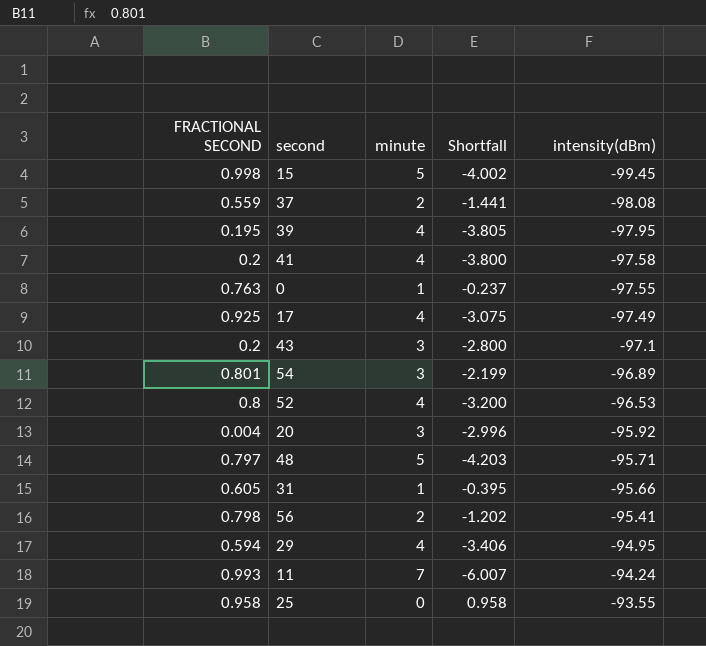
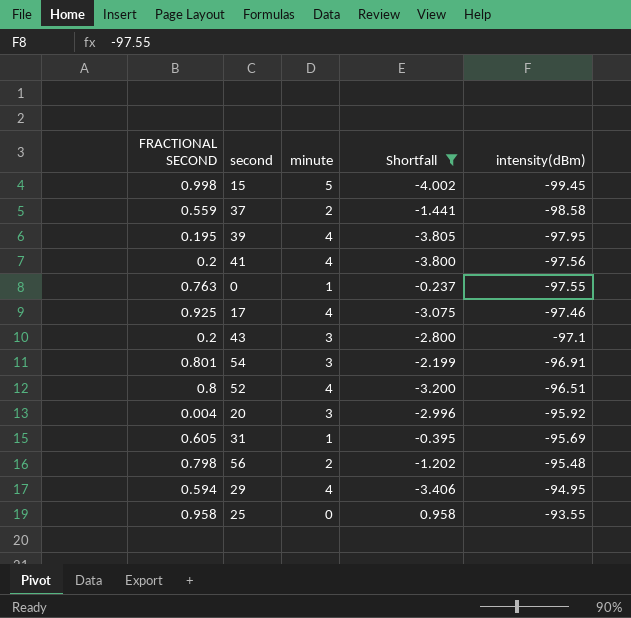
filter: none -> Shortfall >= -4.002
37 | intensity(dBm): -98.08 -> -98.58
41 | intensity(dBm): -97.58 -> -97.56
17 | intensity(dBm): -97.49 -> -97.46
54 | intensity(dBm): -96.89 -> -96.91
52 | intensity(dBm): -96.53 -> -96.51
31 | intensity(dBm): -95.66 -> -95.69
56 | intensity(dBm): -95.41 -> -95.48

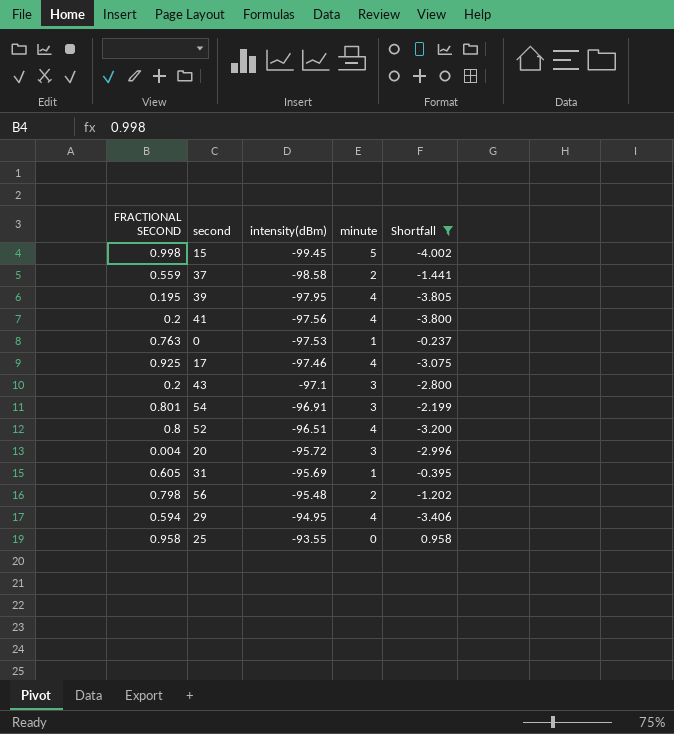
column intensity(dBm) | position: 5 -> 3
0 | intensity(dBm): -97.55 -> -97.53
20 | intensity(dBm): -95.92 -> -95.72

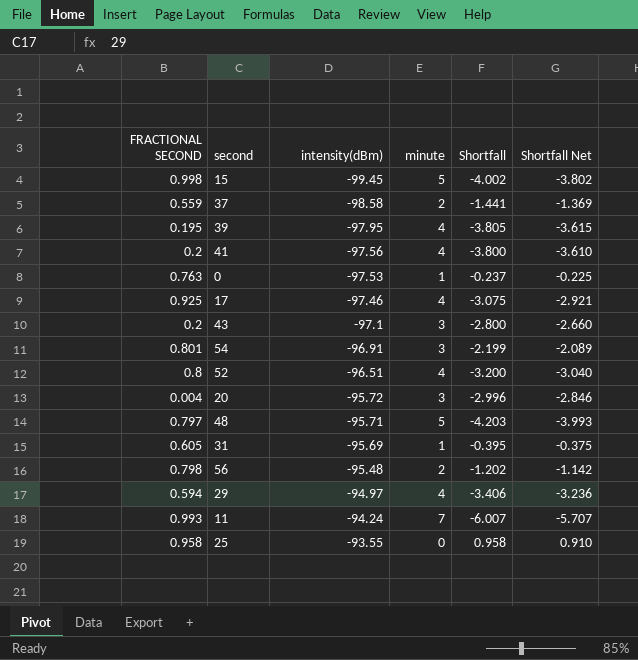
filter: Shortfall >= -4.002 -> none
column Shortfall Net | formula: none -> [Shortfall] * 0.95
29 | intensity(dBm): -94.95 -> -94.97

